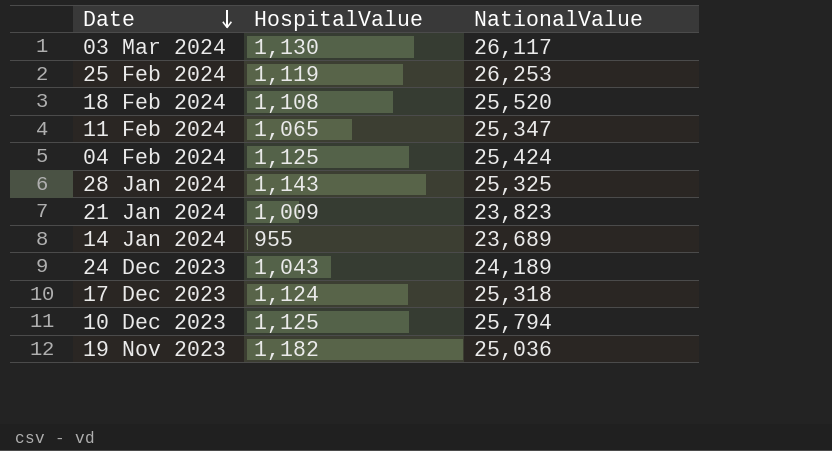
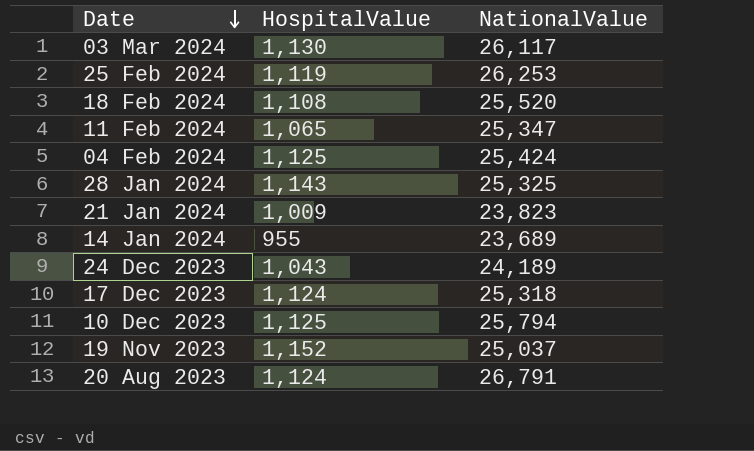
19 Nov 2023 | HospitalValue: 1,182 -> 1,152
19 Nov 2023 | NationalValue: 25,036 -> 25,037
row 20 Aug 2023: none -> 1,124 | 26,791

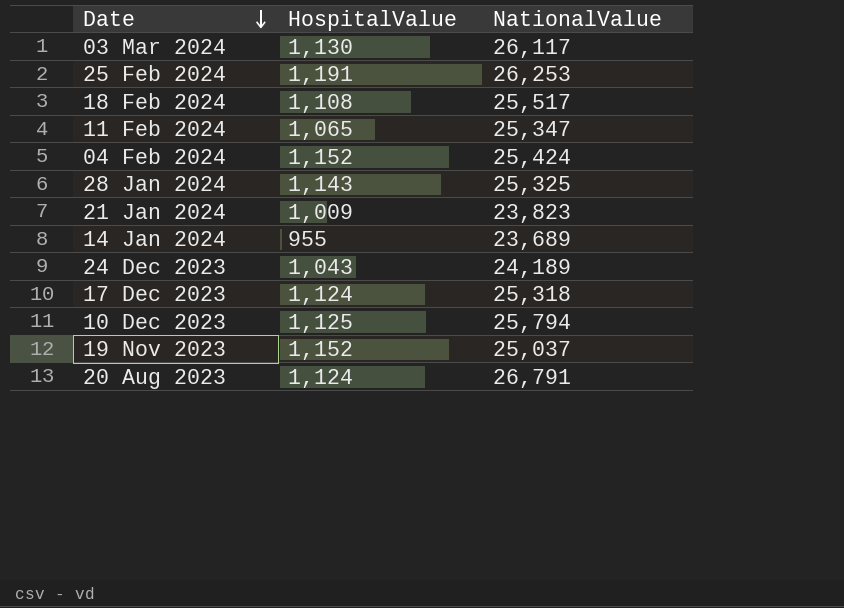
25 Feb 2024 | HospitalValue: 1,119 -> 1,191
18 Feb 2024 | NationalValue: 25,520 -> 25,517
04 Feb 2024 | HospitalValue: 1,125 -> 1,152

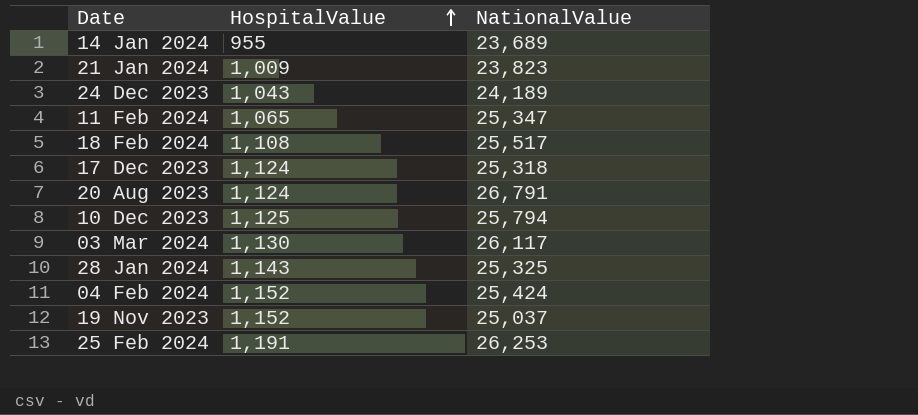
row order: Date descending -> HospitalValue ascending

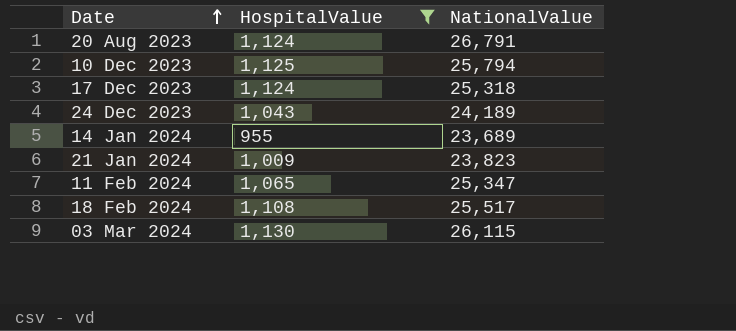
filter: none -> HospitalValue <= 1,130
row order: HospitalValue ascending -> Date ascending
03 Mar 2024 | NationalValue: 26,117 -> 26,115

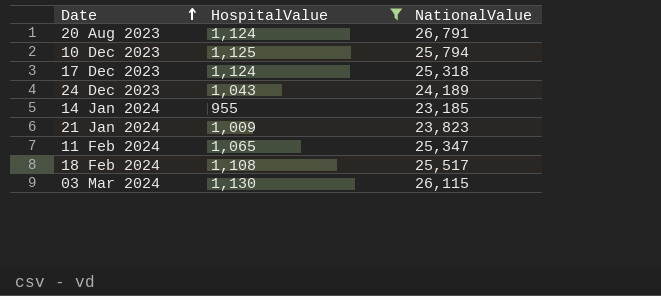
14 Jan 2024 | NationalValue: 23,689 -> 23,185

